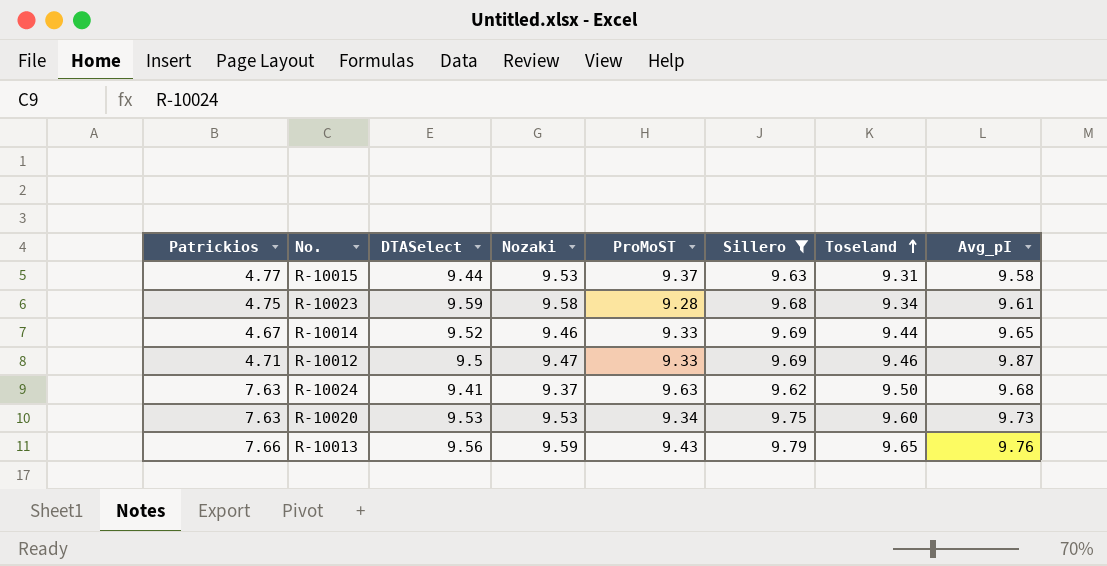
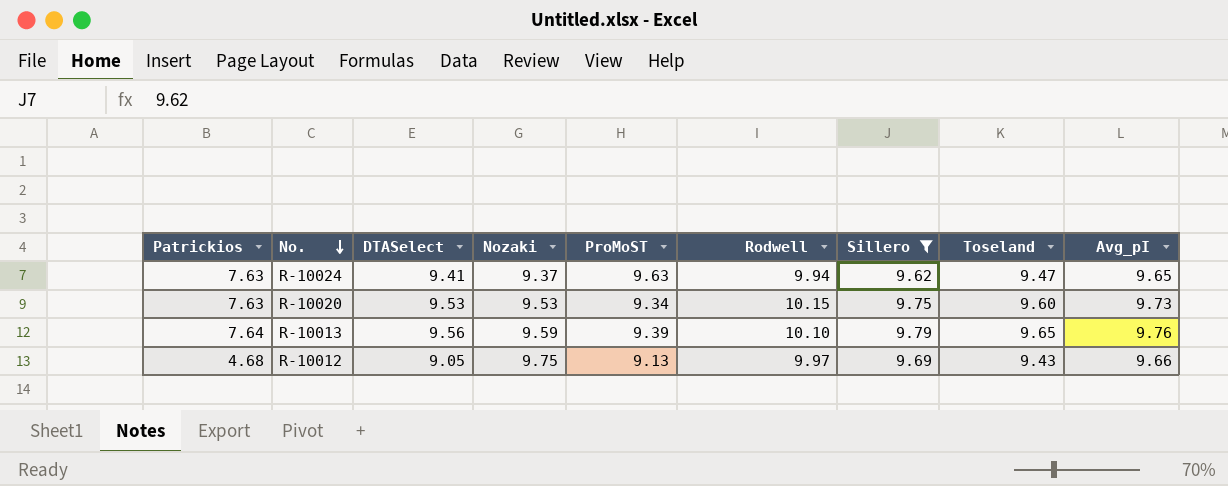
row order: Toseland ascending -> No. descending
column Rodwell | position: none -> 6
row R-10015: 4.77 | 9.44 | 9.53 | 9.37 | 9.63 | 9.31 | 9.58 -> none
row R-10023: 4.75 | 9.59 | 9.58 | 9.28 | 9.68 | 9.34 | 9.61 -> none
row R-10014: 4.67 | 9.52 | 9.46 | 9.33 | 9.69 | 9.44 | 9.65 -> none
R-10024 | Toseland: 9.50 -> 9.47
R-10024 | Avg_pI: 9.68 -> 9.65
R-10013 | Patrickios: 7.66 -> 7.64
R-10013 | ProMoST: 9.43 -> 9.39
R-10012 | Patrickios: 4.71 -> 4.68
R-10012 | DTASelect: 9.5 -> 9.05
R-10012 | Nozaki: 9.47 -> 9.75
R-10012 | ProMoST: 9.33 -> 9.13
R-10012 | Toseland: 9.46 -> 9.43
R-10012 | Avg_pI: 9.87 -> 9.66

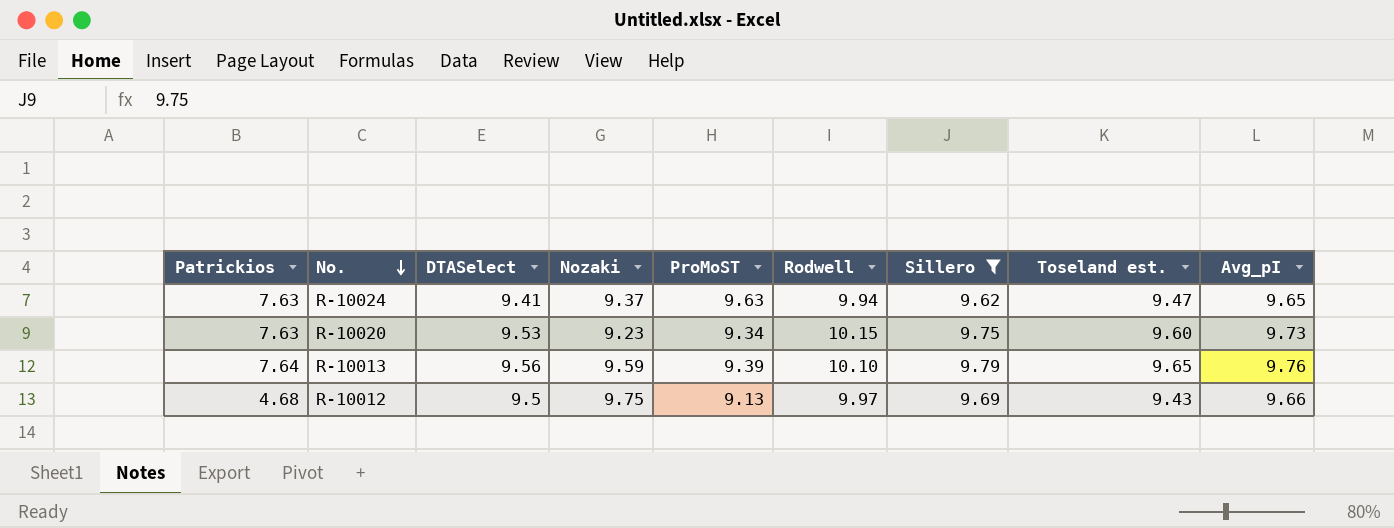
column name: Toseland -> Toseland est.
R-10020 | Nozaki: 9.53 -> 9.23
R-10012 | DTASelect: 9.05 -> 9.5

